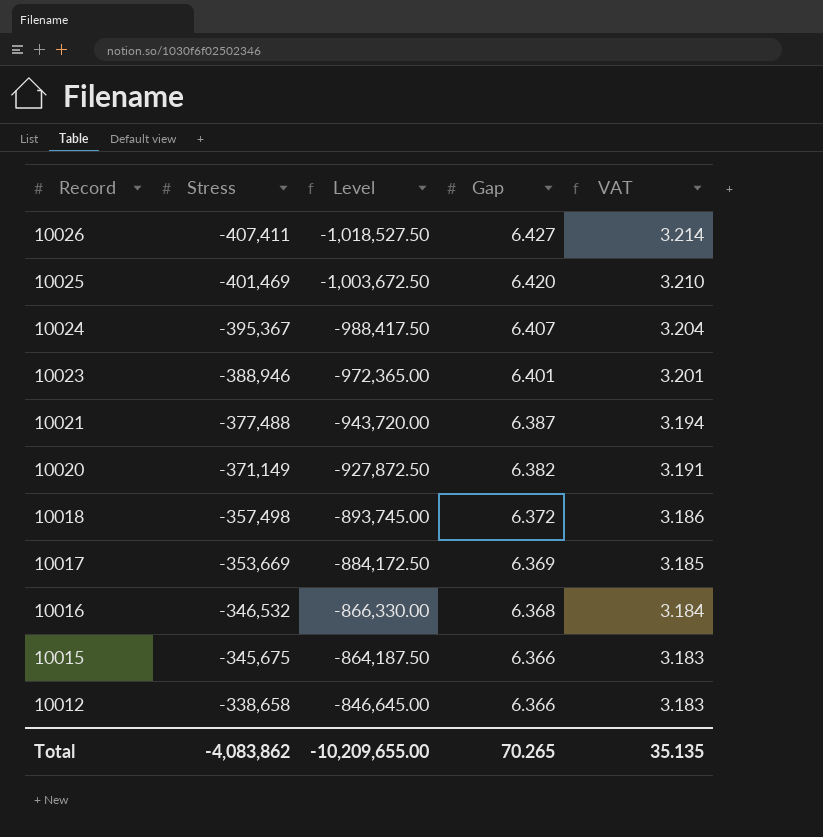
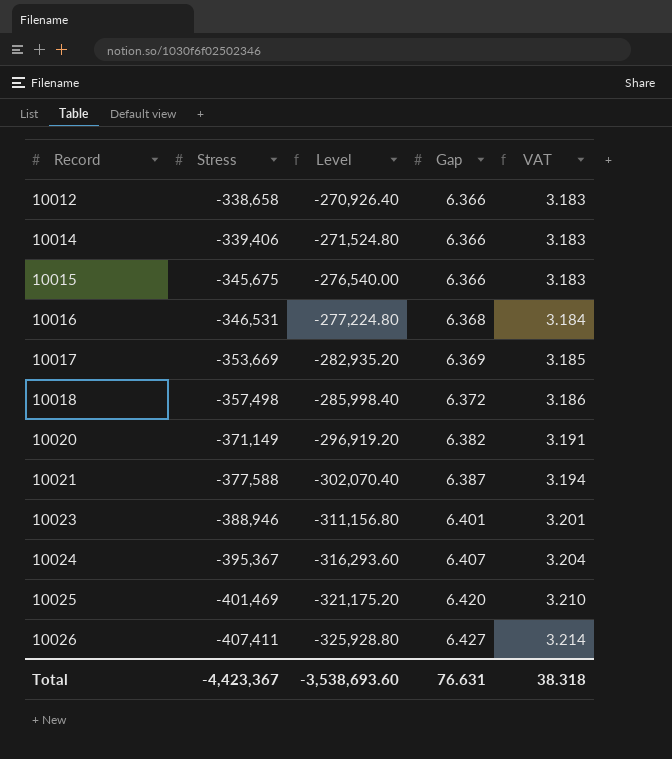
row order: Record descending -> Record ascending
column Level | formula: [Stress] * 2.5 -> [Stress] * 0.8
row 10014: none -> -339,406 | -271,524.80 | 6.366 | 3.183
10016 | Stress: -346,532 -> -346,531
10021 | Stress: -377,488 -> -377,588
Total | Stress: -4,083,862 -> -4,423,367
Total | Level: -10,209,655.00 -> -3,538,693.60
Total | Gap: 70.265 -> 76.631
Total | VAT: 35.135 -> 38.318

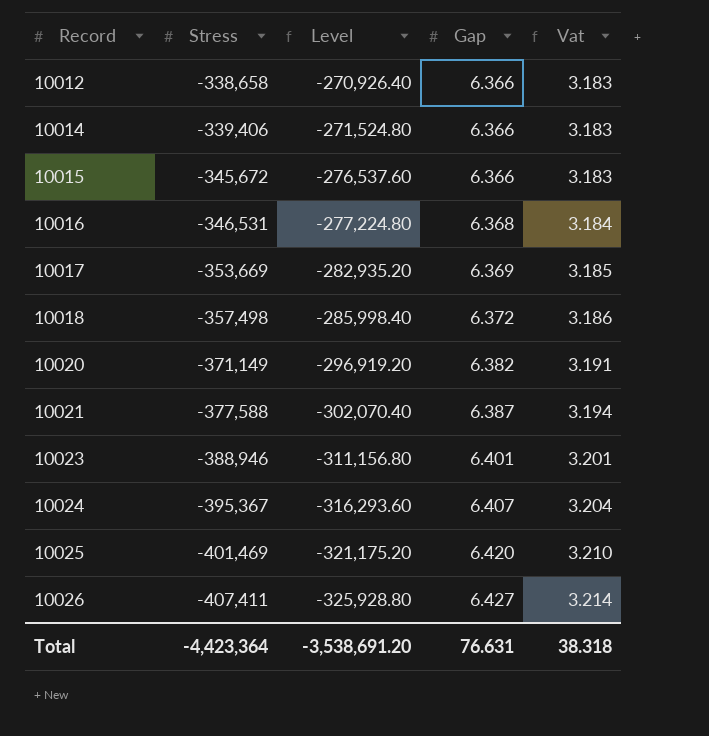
column name: VAT -> Vat
10015 | Stress: -345,675 -> -345,672
10015 | Level: -276,540.00 -> -276,537.60
Total | Stress: -4,423,367 -> -4,423,364
Total | Level: -3,538,693.60 -> -3,538,691.20

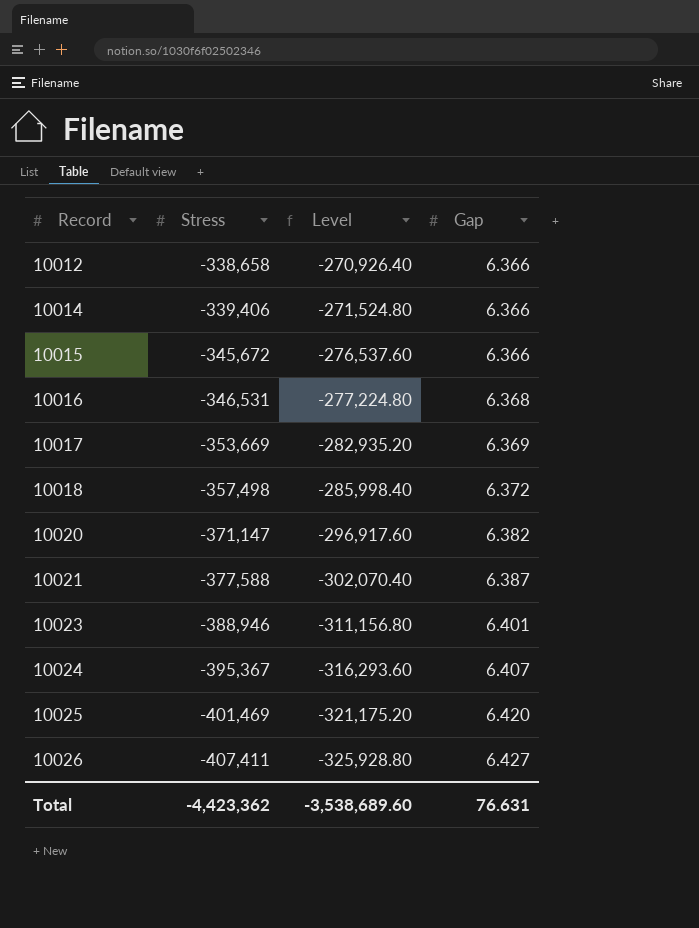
column Vat | formula: [Gap] * 0.5 -> none
10020 | Stress: -371,149 -> -371,147
10020 | Level: -296,919.20 -> -296,917.60
Total | Stress: -4,423,364 -> -4,423,362
Total | Level: -3,538,691.20 -> -3,538,689.60

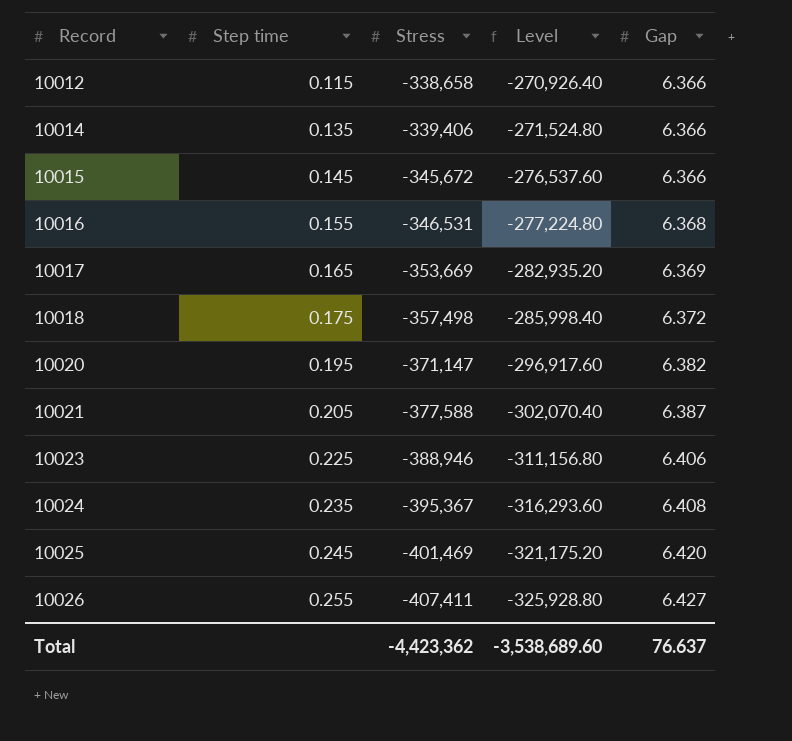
column Step time | position: none -> 2
10023 | Gap: 6.401 -> 6.406
10024 | Gap: 6.407 -> 6.408
Total | Gap: 76.631 -> 76.637

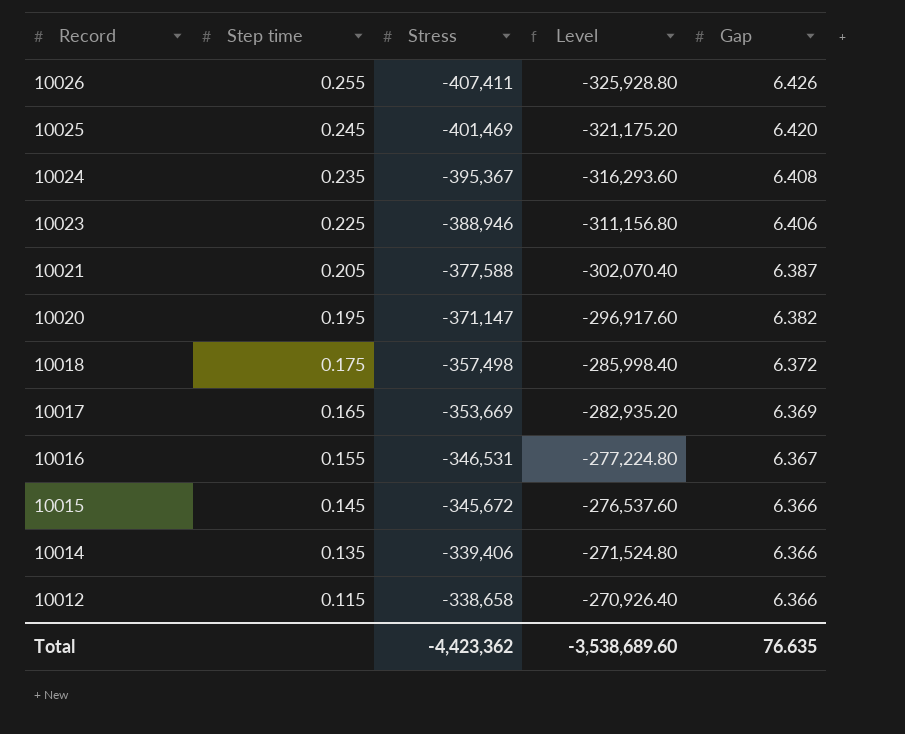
row order: Record ascending -> Record descending
10026 | Gap: 6.427 -> 6.426
10016 | Gap: 6.368 -> 6.367
Total | Gap: 76.637 -> 76.635

